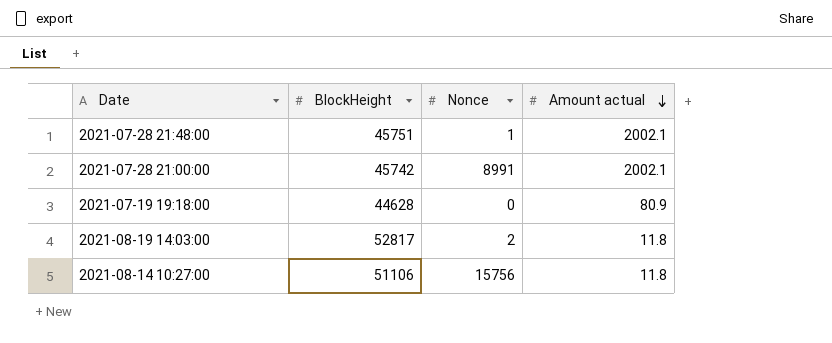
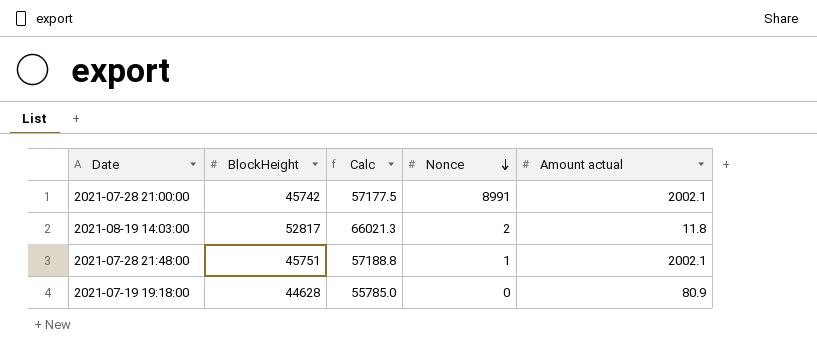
row order: Amount actual descending -> Nonce descending
column Calc | formula: none -> [BlockHeight] * 1.25
row 2021-08-14 10:27:00: 51106 | 15756 | 11.8 -> none

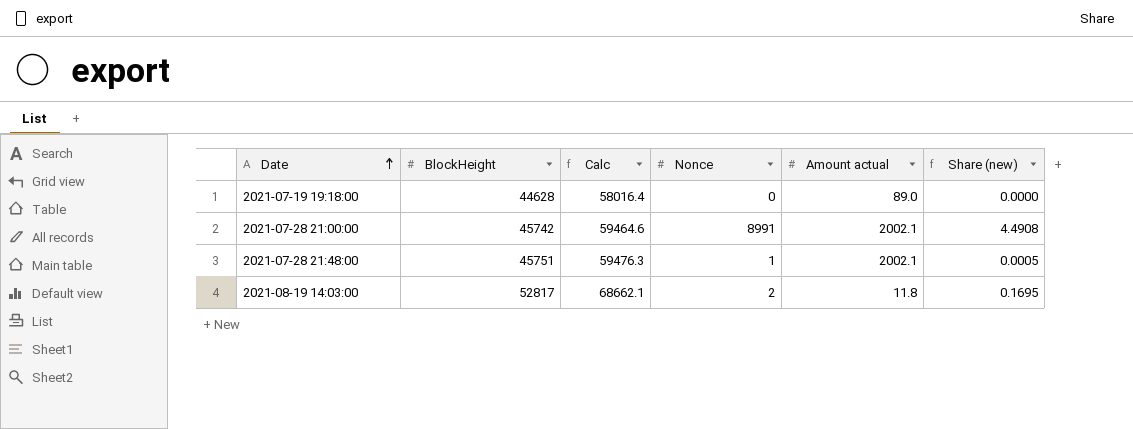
row order: Nonce descending -> Date ascending
column Calc | formula: [BlockHeight] * 1.25 -> [BlockHeight] * 1.3
column Share (new) | formula: none -> [Nonce] / [Amount actual]
2021-07-19 19:18:00 | Amount actual: 80.9 -> 89.0

